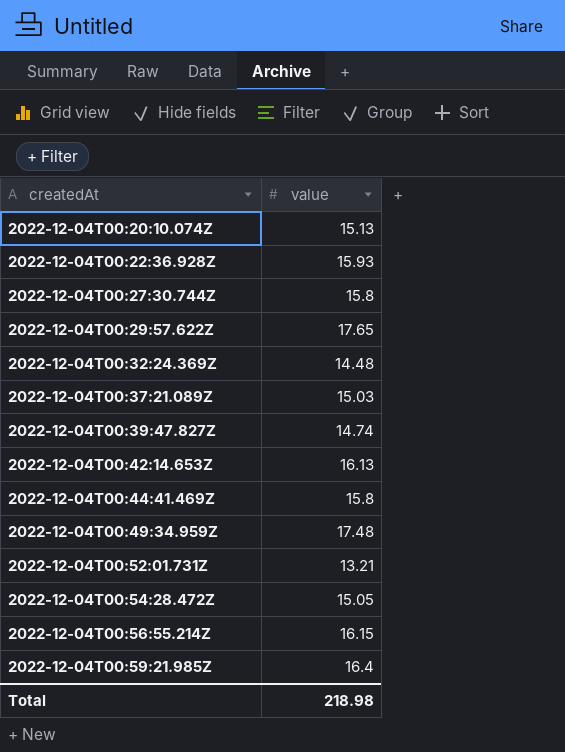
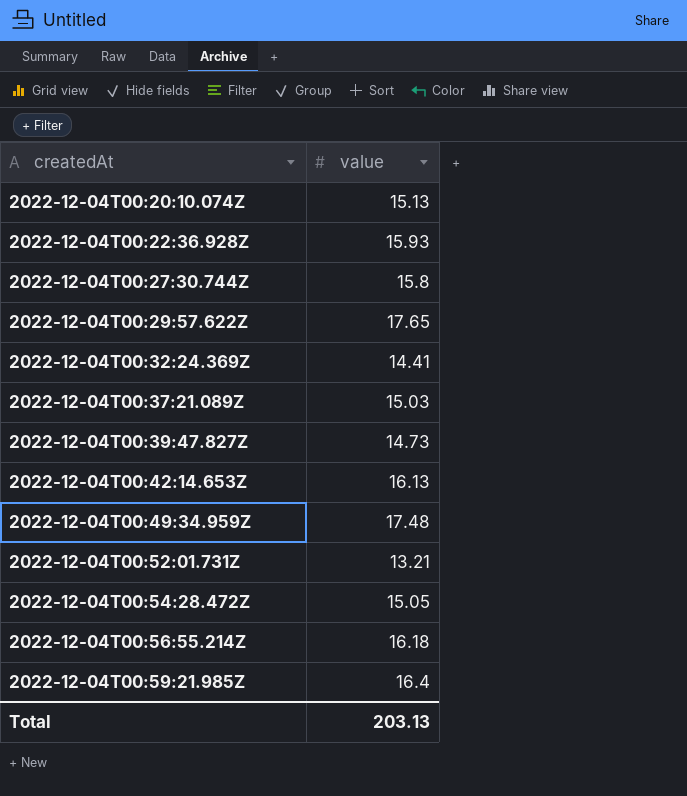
row 2022-12-04T00:44:41.469Z: 15.8 -> none
2022-12-04T00:32:24.369Z | value: 14.48 -> 14.41
2022-12-04T00:39:47.827Z | value: 14.74 -> 14.73
2022-12-04T00:56:55.214Z | value: 16.15 -> 16.18
Total | value: 218.98 -> 203.13

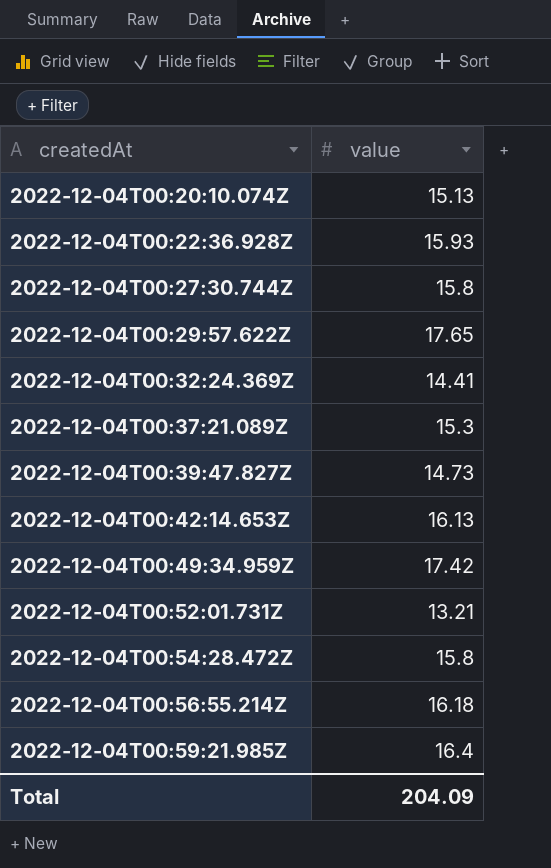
2022-12-04T00:37:21.089Z | value: 15.03 -> 15.3
2022-12-04T00:49:34.959Z | value: 17.48 -> 17.42
2022-12-04T00:54:28.472Z | value: 15.05 -> 15.8
Total | value: 203.13 -> 204.09

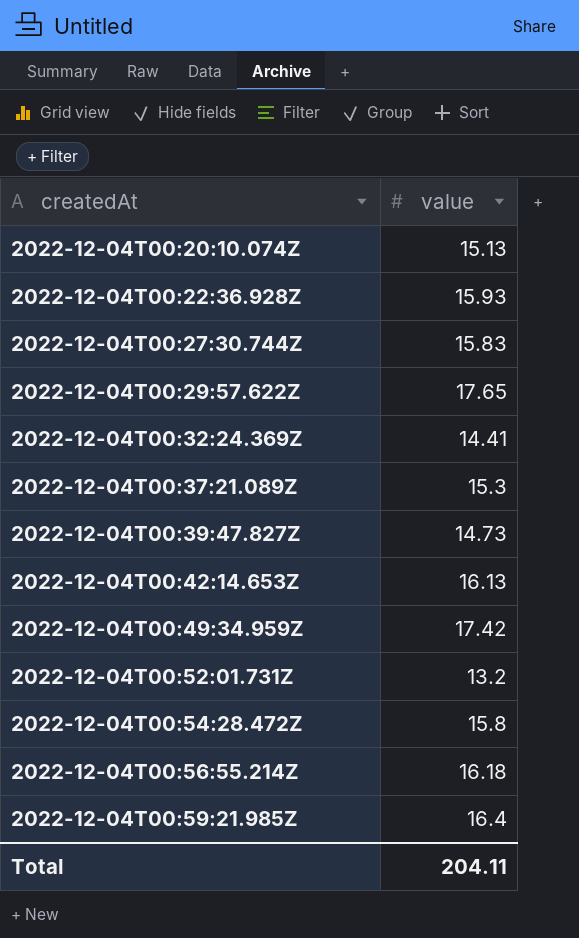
2022-12-04T00:27:30.744Z | value: 15.8 -> 15.83
2022-12-04T00:52:01.731Z | value: 13.21 -> 13.2
Total | value: 204.09 -> 204.11

